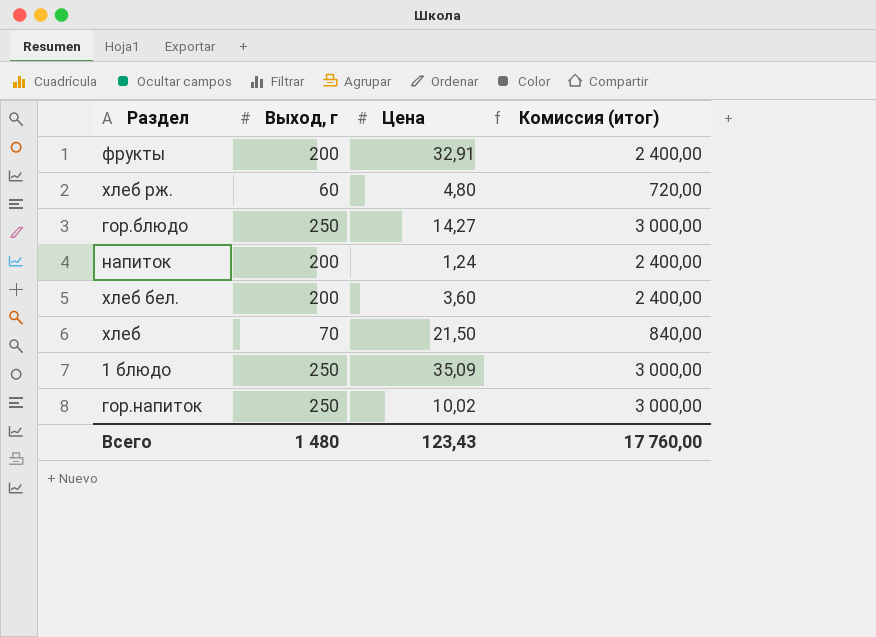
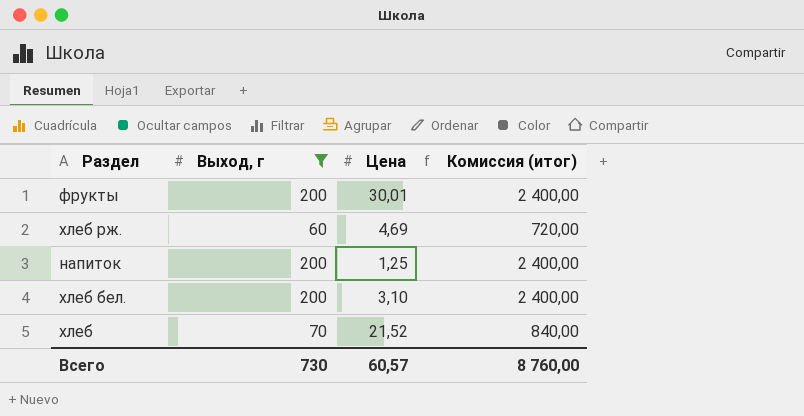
filter: none -> Выход, г != 250
фрукты | Цена: 32,91 -> 30,01
хлеб рж. | Цена: 4,80 -> 4,69
напиток | Цена: 1,24 -> 1,25
хлеб бел. | Цена: 3,60 -> 3,10
хлеб | Цена: 21,50 -> 21,52
Всего | Выход, г: 1 480 -> 730
Всего | Цена: 123,43 -> 60,57
Всего | Комиссия (итог): 17 760,00 -> 8 760,00

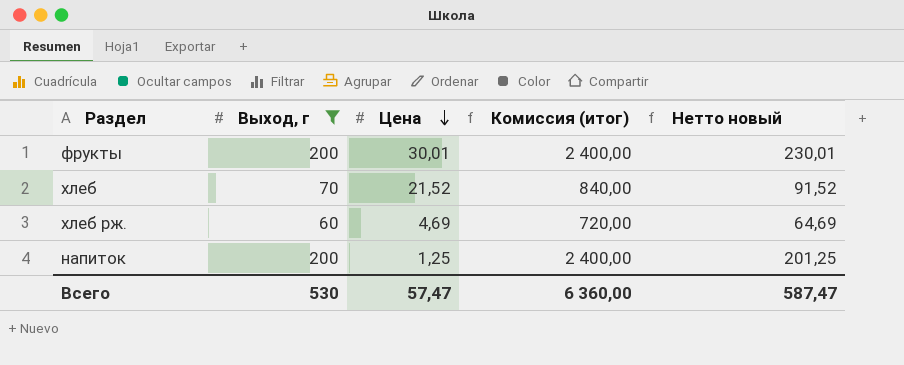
row order: none -> Цена descending
column Нетто новый | formula: none -> [Выход, г] + [Цена]
row хлеб бел.: 200 | 3,10 | 2 400,00 -> none
Всего | Выход, г: 730 -> 530
Всего | Цена: 60,57 -> 57,47
Всего | Комиссия (итог): 8 760,00 -> 6 360,00

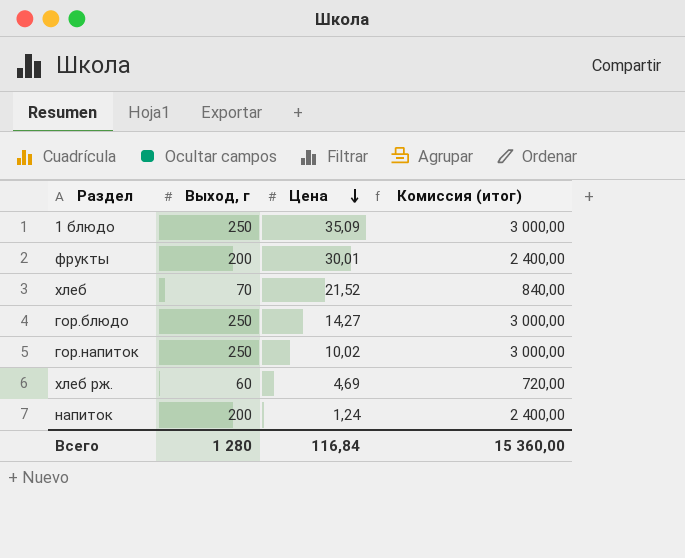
filter: Выход, г != 250 -> none
column Нетто новый | formula: [Выход, г] + [Цена] -> none
напиток | Цена: 1,25 -> 1,24
Всего | Выход, г: 530 -> 1 280
Всего | Цена: 57,47 -> 116,84
Всего | Комиссия (итог): 6 360,00 -> 15 360,00

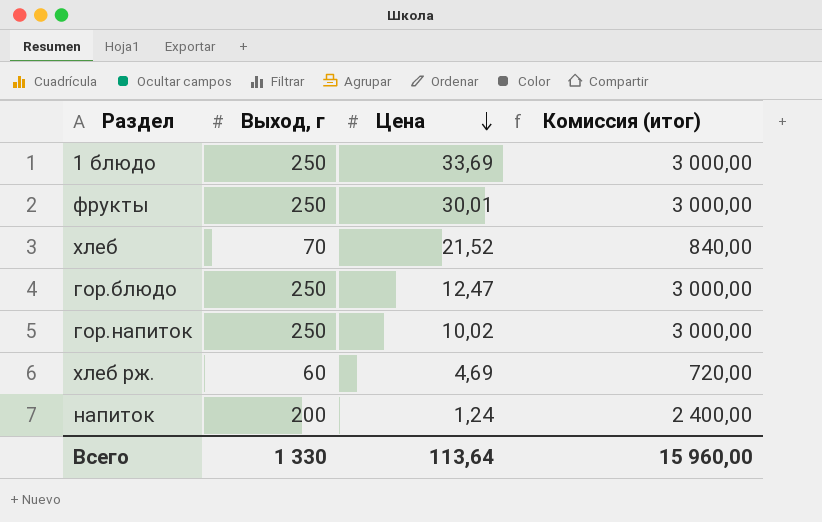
1 блюдо | Цена: 35,09 -> 33,69
фрукты | Выход, г: 200 -> 250
фрукты | Комиссия (итог): 2 400,00 -> 3 000,00
гор.блюдо | Цена: 14,27 -> 12,47
Всего | Выход, г: 1 280 -> 1 330
Всего | Цена: 116,84 -> 113,64
Всего | Комиссия (итог): 15 360,00 -> 15 960,00

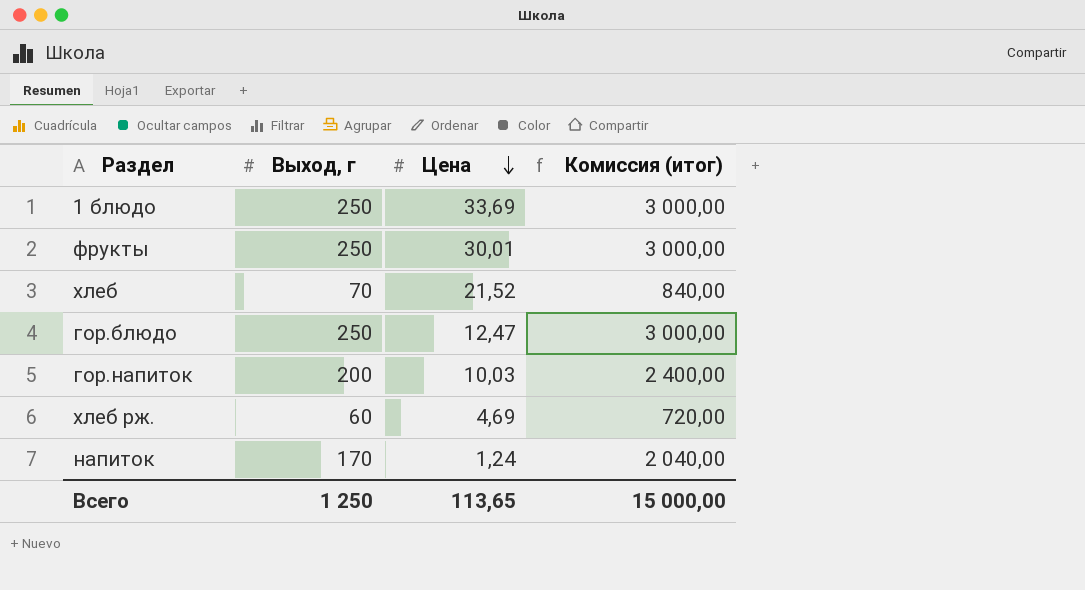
гор.напиток | Выход, г: 250 -> 200
гор.напиток | Цена: 10,02 -> 10,03
гор.напиток | Комиссия (итог): 3 000,00 -> 2 400,00
напиток | Выход, г: 200 -> 170
напиток | Комиссия (итог): 2 400,00 -> 2 040,00
Всего | Выход, г: 1 330 -> 1 250
Всего | Цена: 113,64 -> 113,65
Всего | Комиссия (итог): 15 960,00 -> 15 000,00

